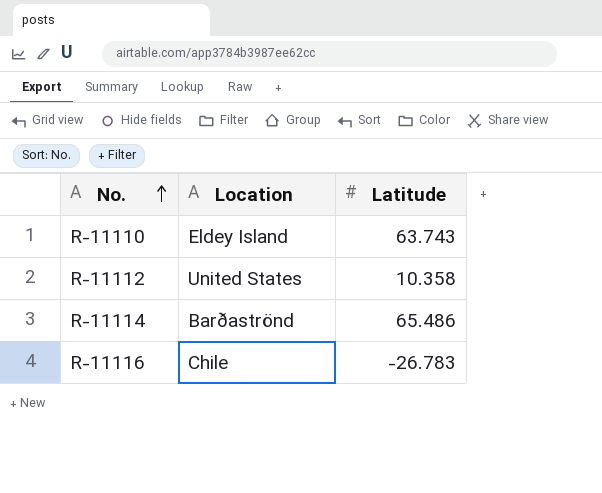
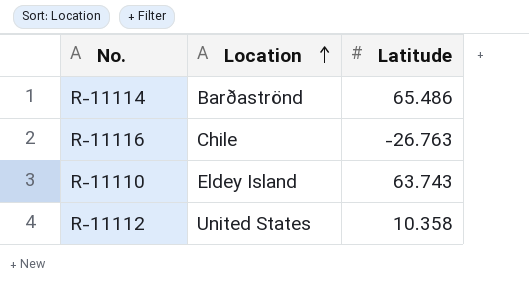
row order: No. ascending -> Location ascending
R-11116 | Latitude: -26.783 -> -26.763

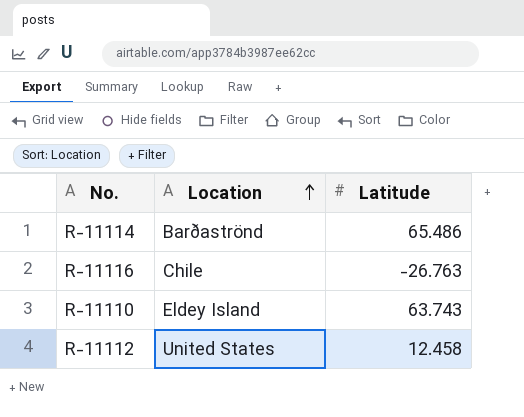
R-11112 | Latitude: 10.358 -> 12.458

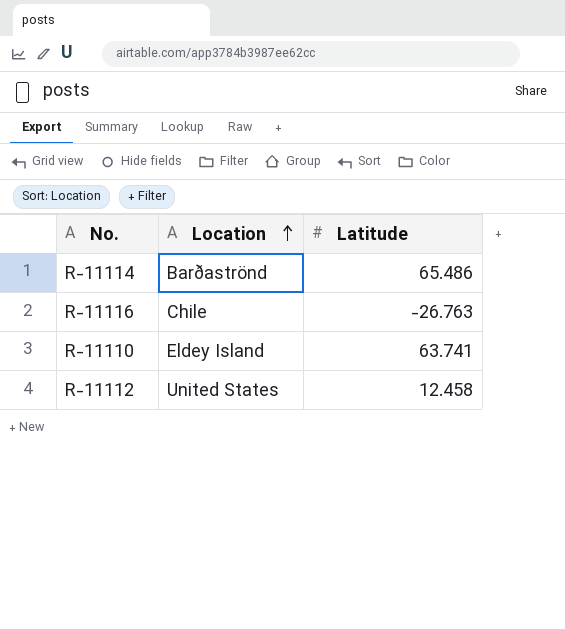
R-11110 | Latitude: 63.743 -> 63.741

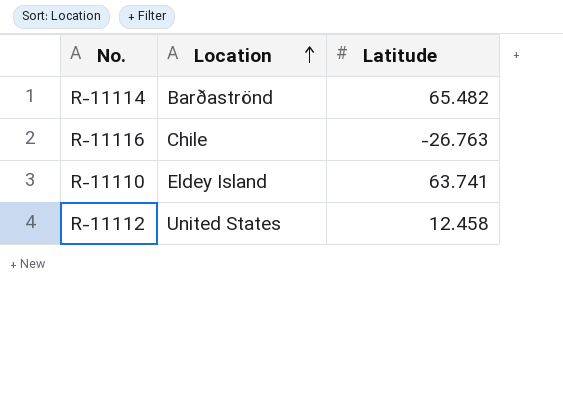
R-11114 | Latitude: 65.486 -> 65.482

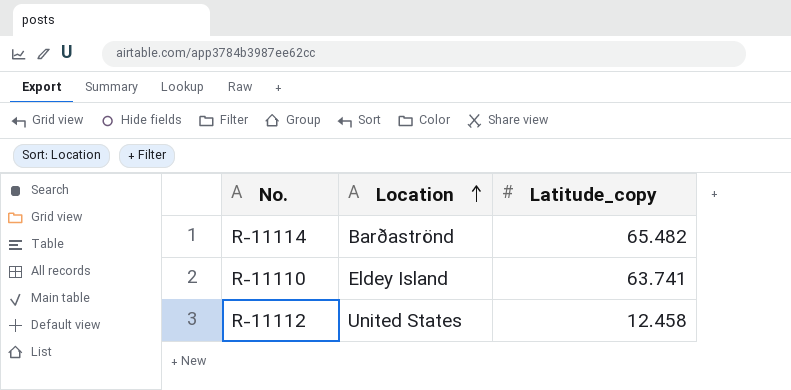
column name: Latitude -> Latitude_copy
row R-11116: Chile | -26.763 -> none

